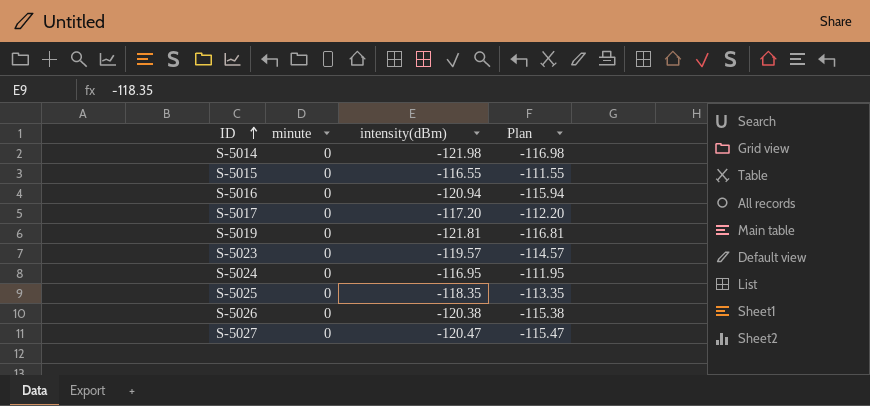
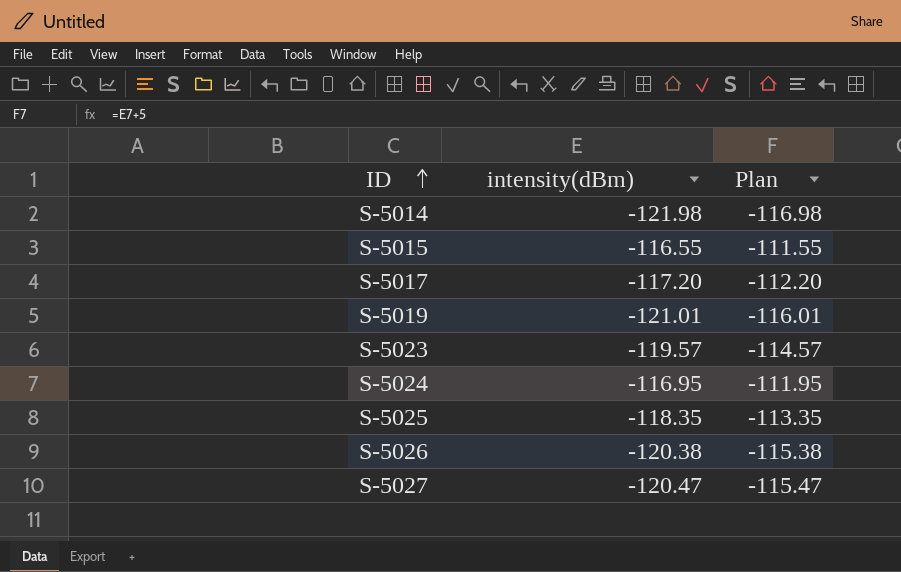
column minute | position: 2 -> none
row S-5016: 0 | -120.94 | -115.94 -> none
S-5019 | intensity(dBm): -121.81 -> -121.01
S-5019 | Plan: -116.81 -> -116.01

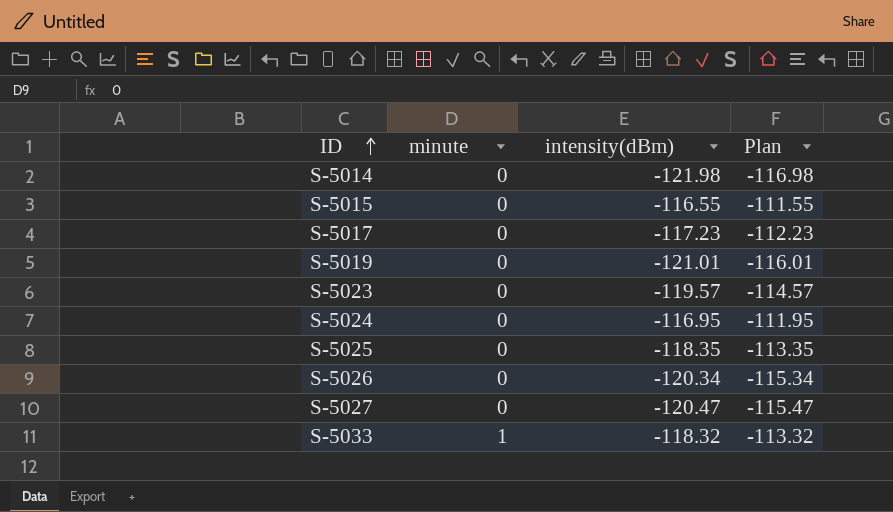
column minute | position: none -> 2
S-5017 | intensity(dBm): -117.20 -> -117.23
S-5017 | Plan: -112.20 -> -112.23
S-5026 | intensity(dBm): -120.38 -> -120.34
S-5026 | Plan: -115.38 -> -115.34
row S-5033: none -> 1 | -118.32 | -113.32

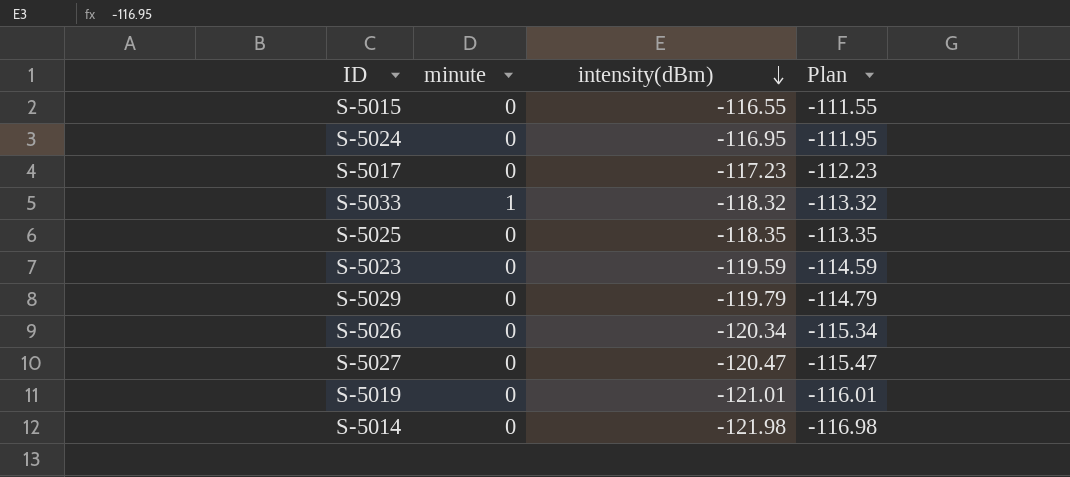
row order: ID ascending -> intensity(dBm) descending
S-5023 | intensity(dBm): -119.57 -> -119.59
S-5023 | Plan: -114.57 -> -114.59
row S-5029: none -> 0 | -119.79 | -114.79

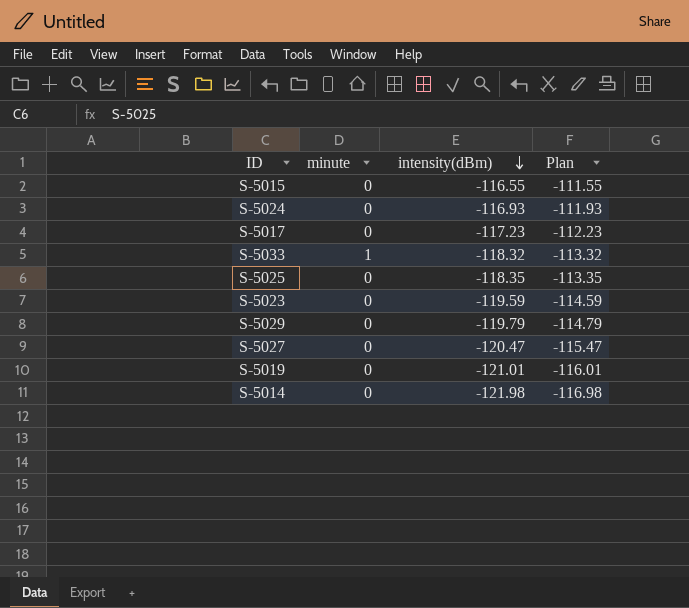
row S-5026: 0 | -120.34 | -115.34 -> none
S-5024 | intensity(dBm): -116.95 -> -116.93
S-5024 | Plan: -111.95 -> -111.93

